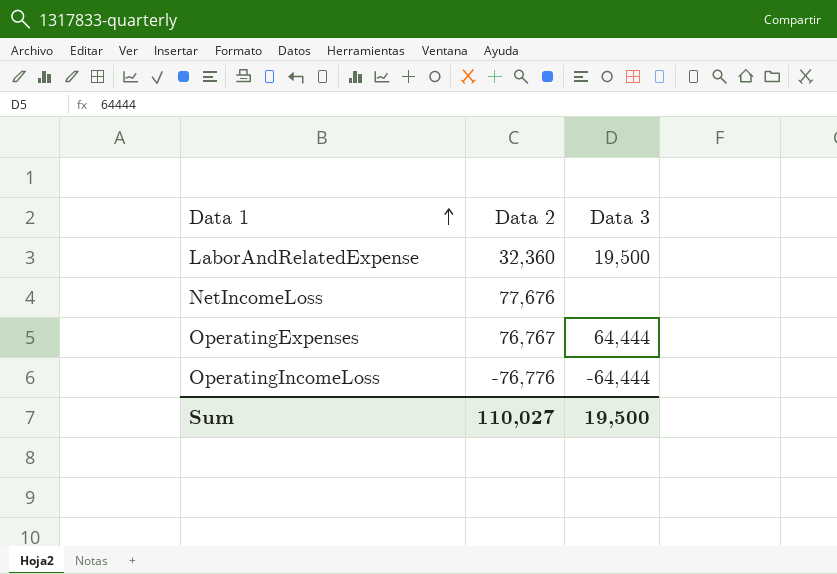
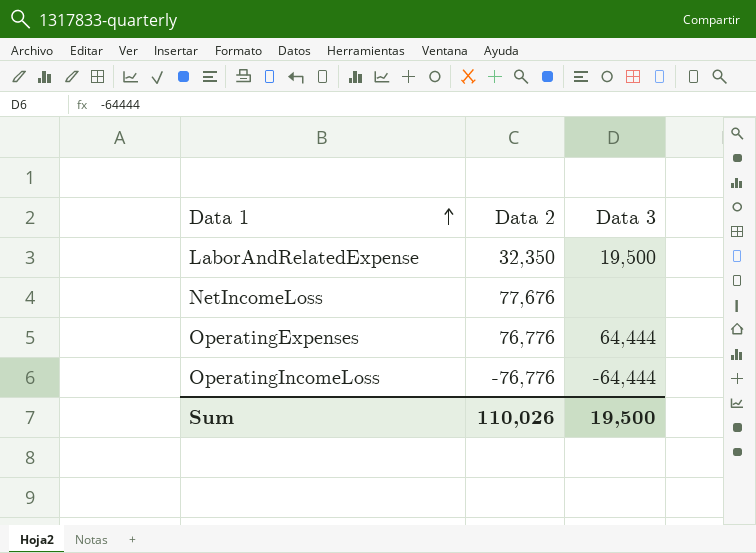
LaborAndRelatedExpense | Data 2: 32,360 -> 32,350
OperatingExpenses | Data 2: 76,767 -> 76,776
Sum | Data 2: 110,027 -> 110,026

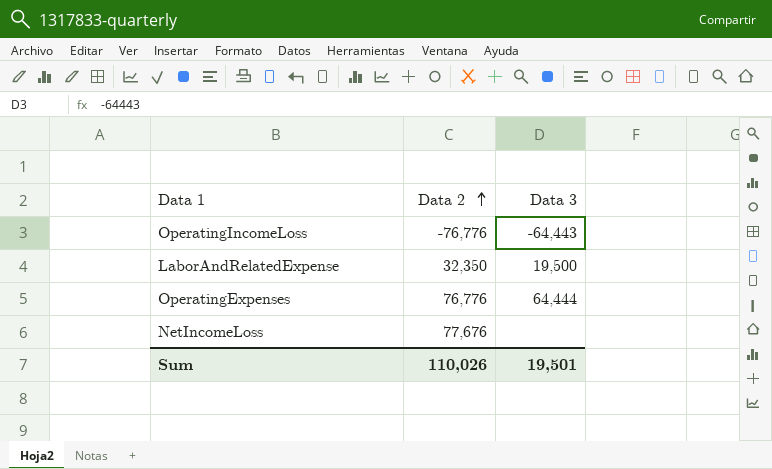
row order: Data 1 ascending -> Data 2 ascending
OperatingIncomeLoss | Data 3: -64,444 -> -64,443
Sum | Data 3: 19,500 -> 19,501

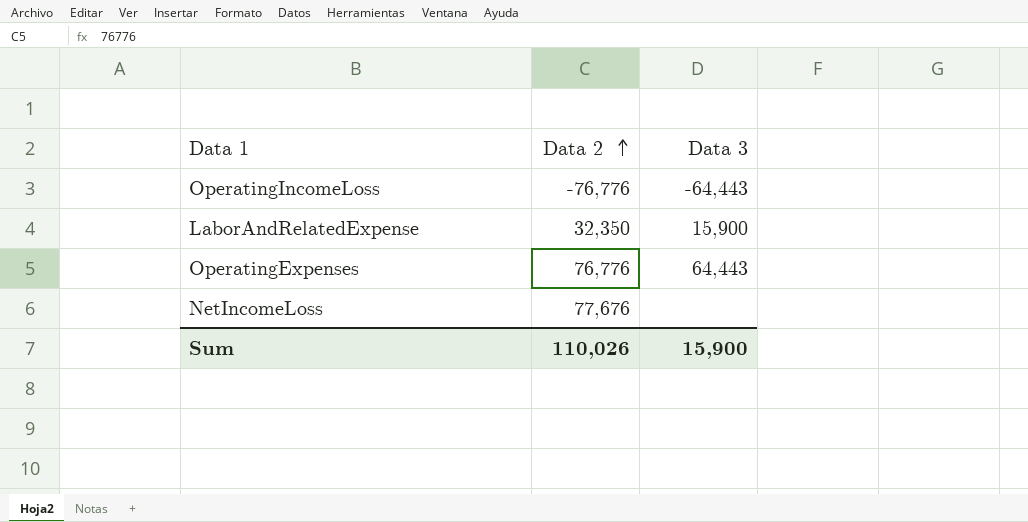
LaborAndRelatedExpense | Data 3: 19,500 -> 15,900
OperatingExpenses | Data 3: 64,444 -> 64,443
Sum | Data 3: 19,501 -> 15,900

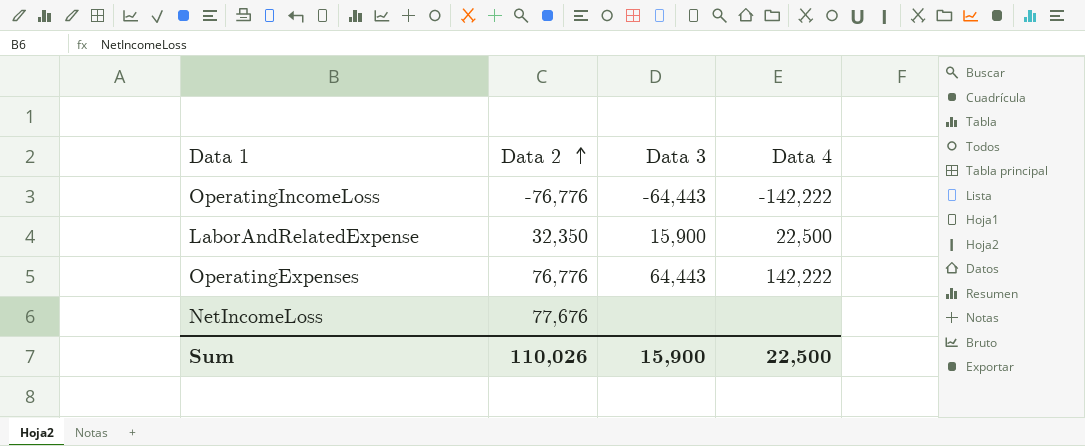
column Data 4 | position: none -> 4

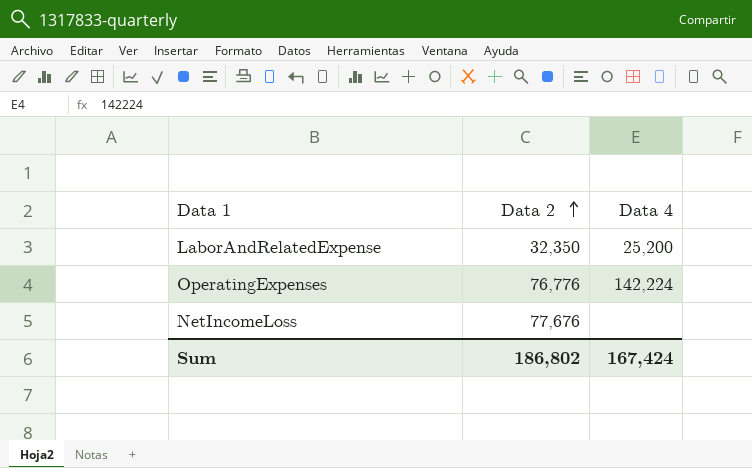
column Data 3 | position: 3 -> none
row OperatingIncomeLoss: -76,776 | -64,443 | -142,222 -> none
LaborAndRelatedExpense | Data 4: 22,500 -> 25,200
OperatingExpenses | Data 4: 142,222 -> 142,224
Sum | Data 2: 110,026 -> 186,802
Sum | Data 4: 22,500 -> 167,424

